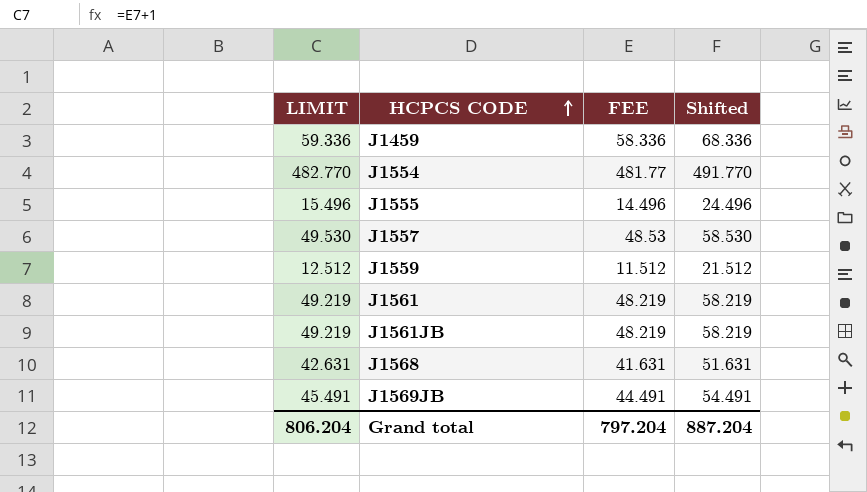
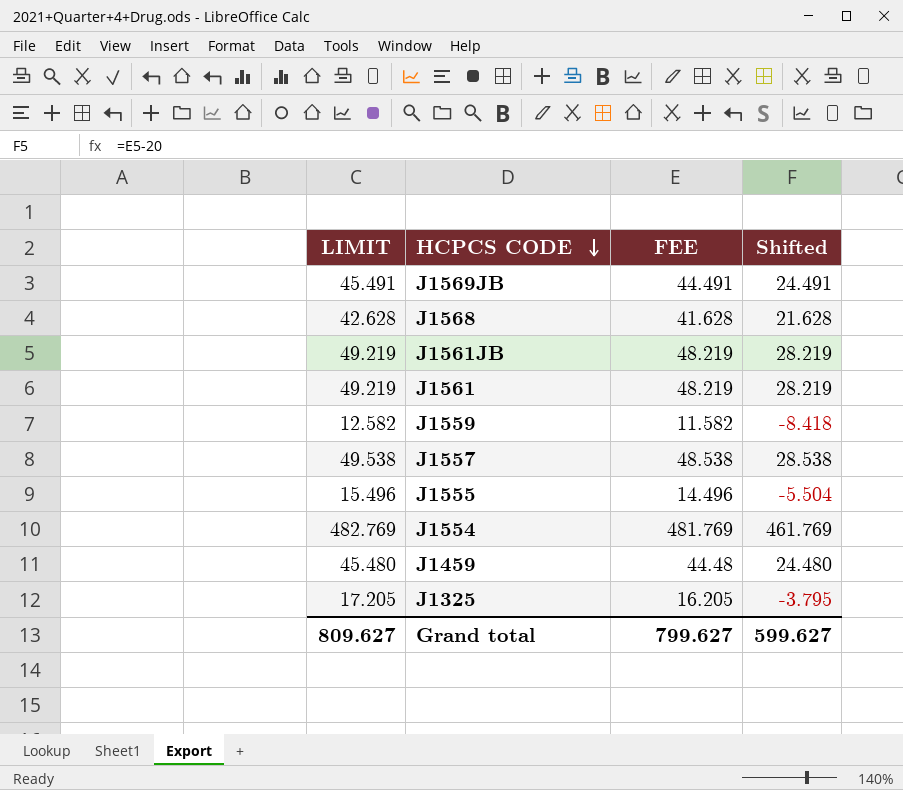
row order: HCPCS CODE ascending -> HCPCS CODE descending
column Shifted | formula: [FEE] + 10 -> [FEE] - 20
J1568 | LIMIT: 42.631 -> 42.628
J1568 | FEE: 41.631 -> 41.628
J1559 | LIMIT: 12.512 -> 12.582
J1559 | FEE: 11.512 -> 11.582
J1557 | LIMIT: 49.530 -> 49.538
J1557 | FEE: 48.53 -> 48.538
J1554 | LIMIT: 482.770 -> 482.769
J1554 | FEE: 481.77 -> 481.769
J1459 | LIMIT: 59.336 -> 45.480
J1459 | FEE: 58.336 -> 44.48
row J1325: none -> 17.205 | 16.205 | -3.795
Grand total | LIMIT: 806.204 -> 809.627
Grand total | FEE: 797.204 -> 799.627
Grand total | Shifted: 887.204 -> 599.627

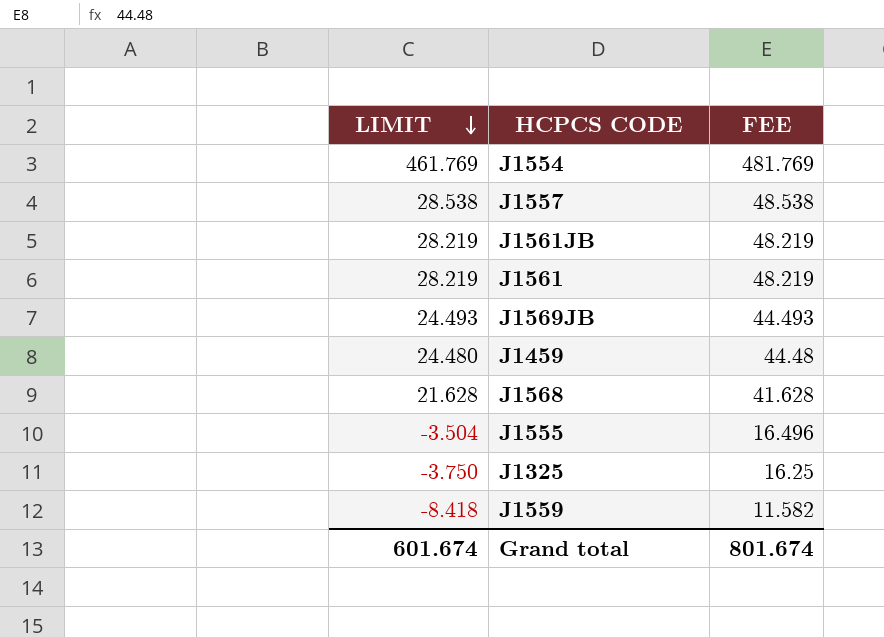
row order: HCPCS CODE descending -> LIMIT descending
column Shifted | formula: [FEE] - 20 -> none
column LIMIT | formula: [FEE] + 1 -> [FEE] - 20
J1569JB | FEE: 44.491 -> 44.493
J1555 | FEE: 14.496 -> 16.496
J1325 | FEE: 16.205 -> 16.25
Grand total | LIMIT: 809.627 -> 601.674
Grand total | FEE: 799.627 -> 801.674

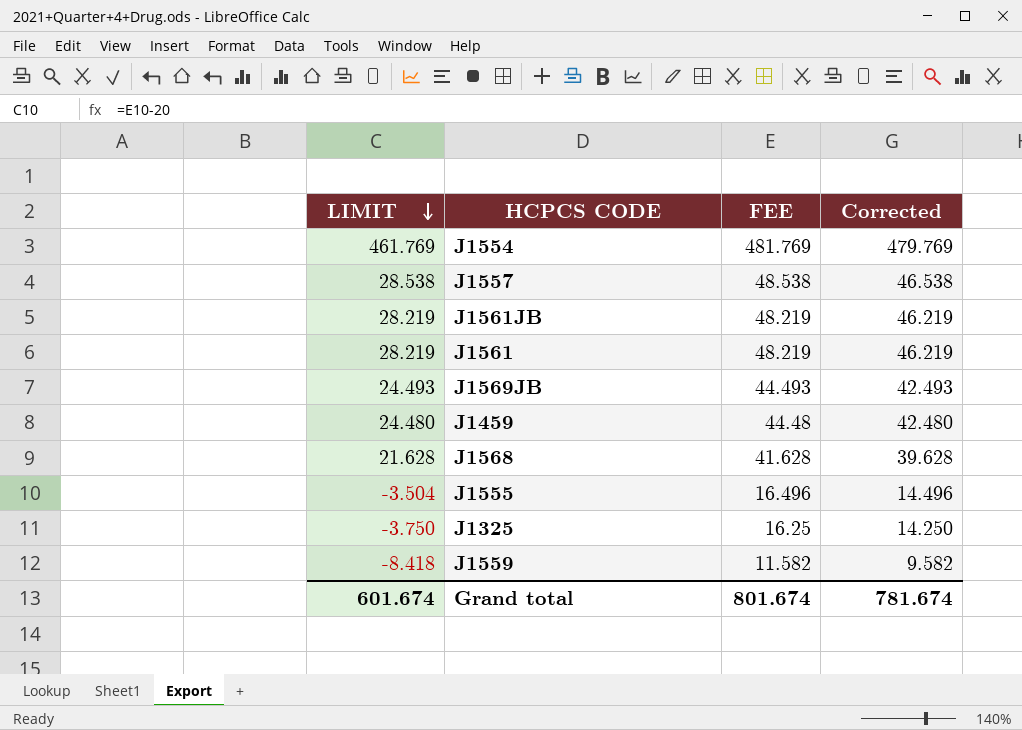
column Corrected | formula: none -> [FEE] - 2

